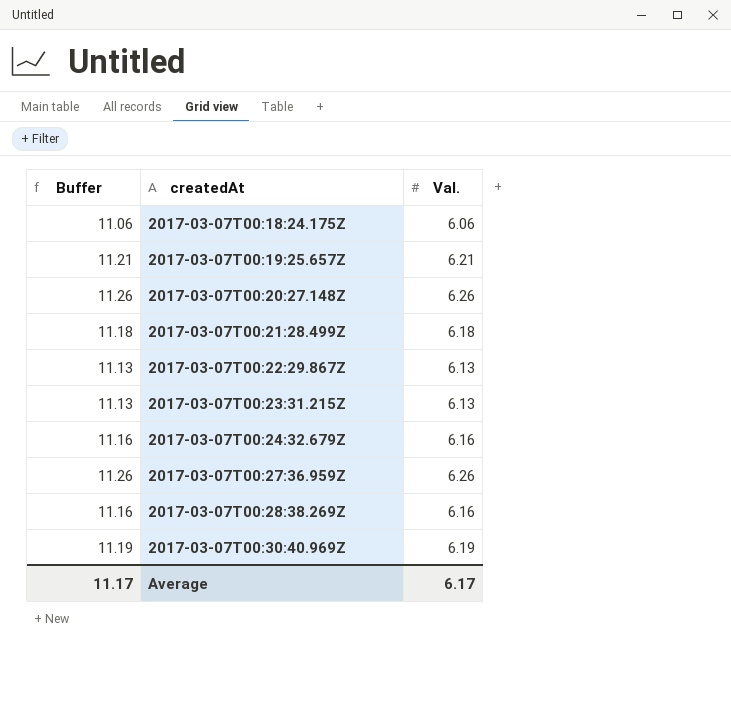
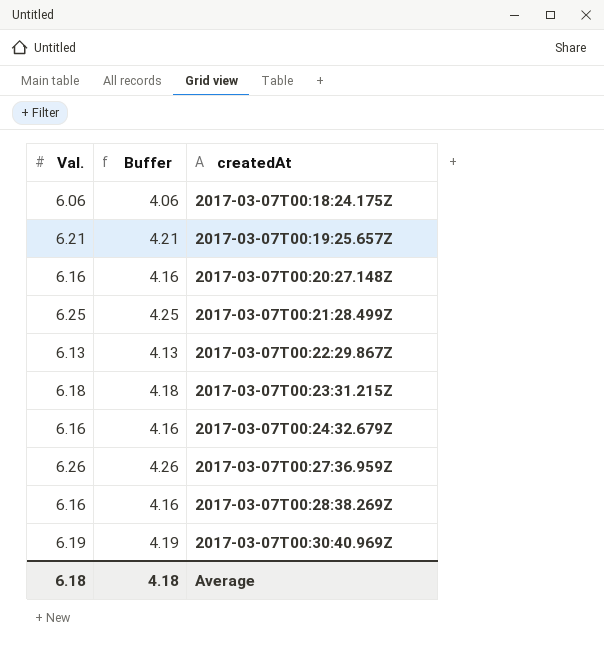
column Val. | position: 3 -> 1
column Buffer | formula: [Val.] + 5 -> [Val.] - 2
2017-03-07T00:20:27.148Z | Val.: 6.26 -> 6.16
2017-03-07T00:21:28.499Z | Val.: 6.18 -> 6.25
2017-03-07T00:23:31.215Z | Val.: 6.13 -> 6.18
Average | Val.: 6.17 -> 6.18
Average | Buffer: 11.17 -> 4.18

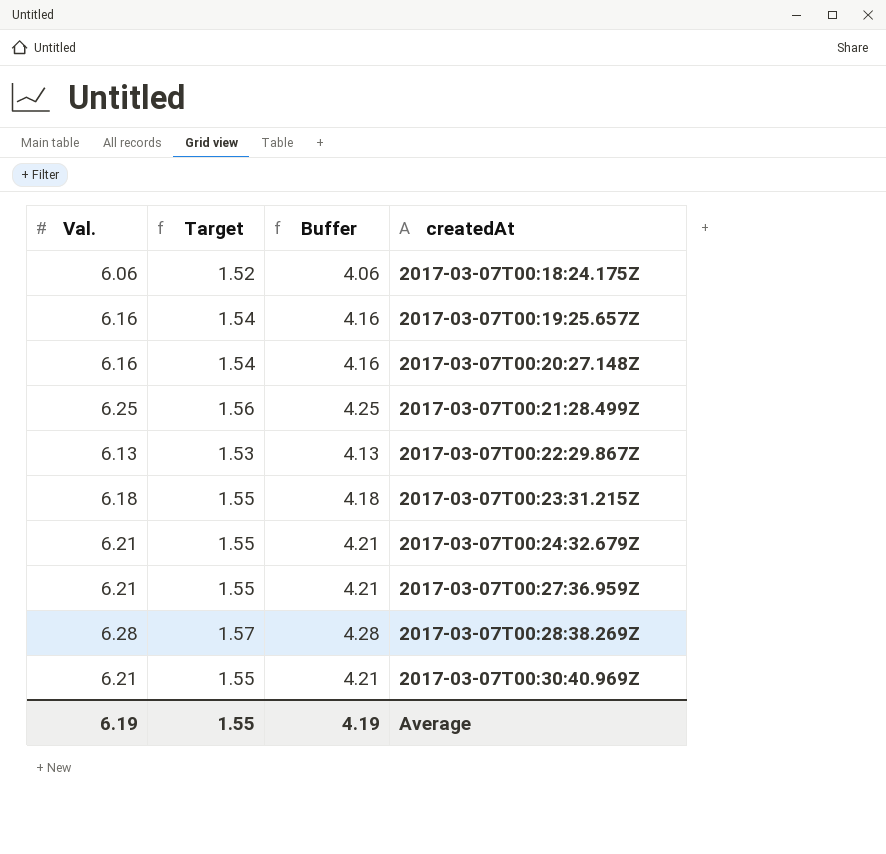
column Target | formula: none -> [Val.] * 0.25
2017-03-07T00:19:25.657Z | Val.: 6.21 -> 6.16
2017-03-07T00:19:25.657Z | Buffer: 4.21 -> 4.16
2017-03-07T00:24:32.679Z | Val.: 6.16 -> 6.21
2017-03-07T00:24:32.679Z | Buffer: 4.16 -> 4.21
2017-03-07T00:27:36.959Z | Val.: 6.26 -> 6.21
2017-03-07T00:27:36.959Z | Buffer: 4.26 -> 4.21
2017-03-07T00:28:38.269Z | Val.: 6.16 -> 6.28
2017-03-07T00:28:38.269Z | Buffer: 4.16 -> 4.28
2017-03-07T00:30:40.969Z | Val.: 6.19 -> 6.21
2017-03-07T00:30:40.969Z | Buffer: 4.19 -> 4.21
Average | Val.: 6.18 -> 6.19
Average | Buffer: 4.18 -> 4.19

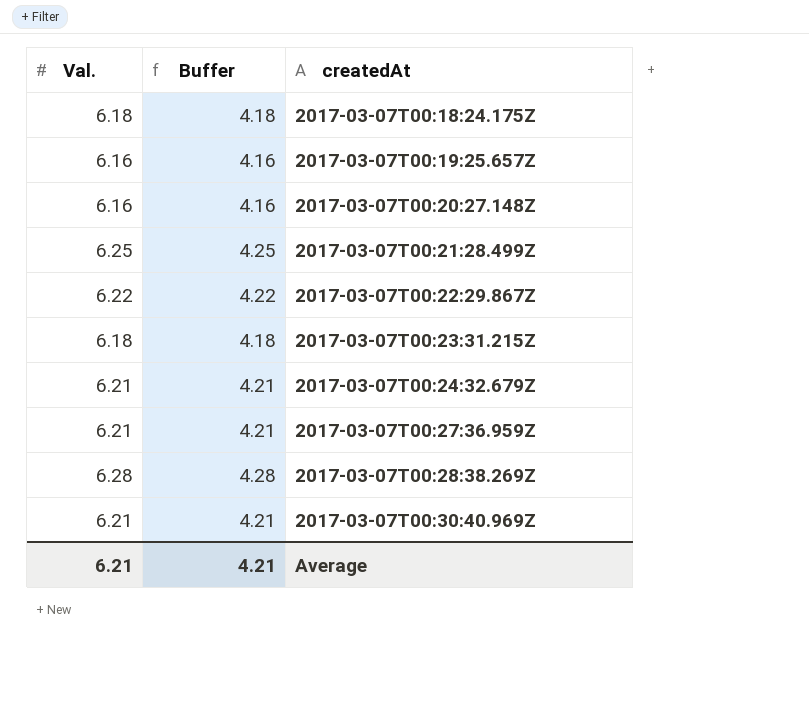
column Target | formula: [Val.] * 0.25 -> none
2017-03-07T00:18:24.175Z | Val.: 6.06 -> 6.18
2017-03-07T00:18:24.175Z | Buffer: 4.06 -> 4.18
2017-03-07T00:22:29.867Z | Val.: 6.13 -> 6.22
2017-03-07T00:22:29.867Z | Buffer: 4.13 -> 4.22
Average | Val.: 6.19 -> 6.21
Average | Buffer: 4.19 -> 4.21

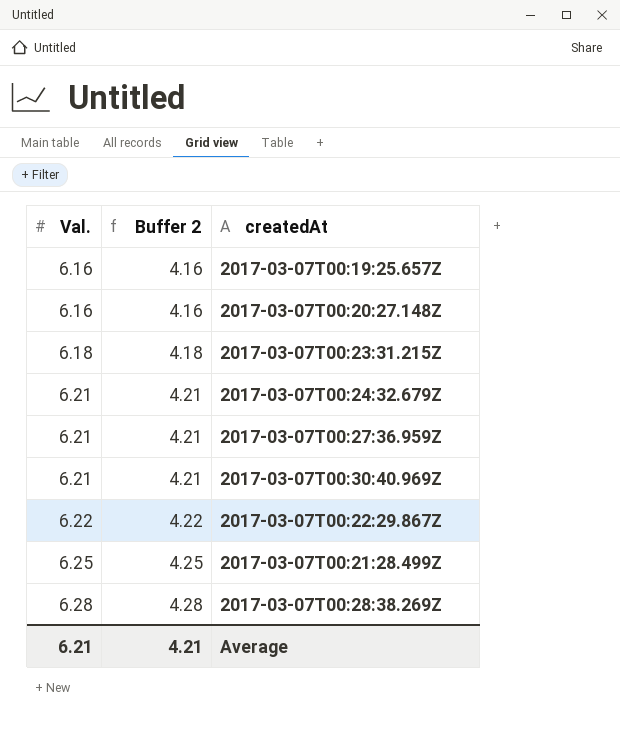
row order: createdAt ascending -> Val. ascending
column name: Buffer -> Buffer 2
row 2017-03-07T00:18:24.175Z: 6.18 | 4.18 -> none

